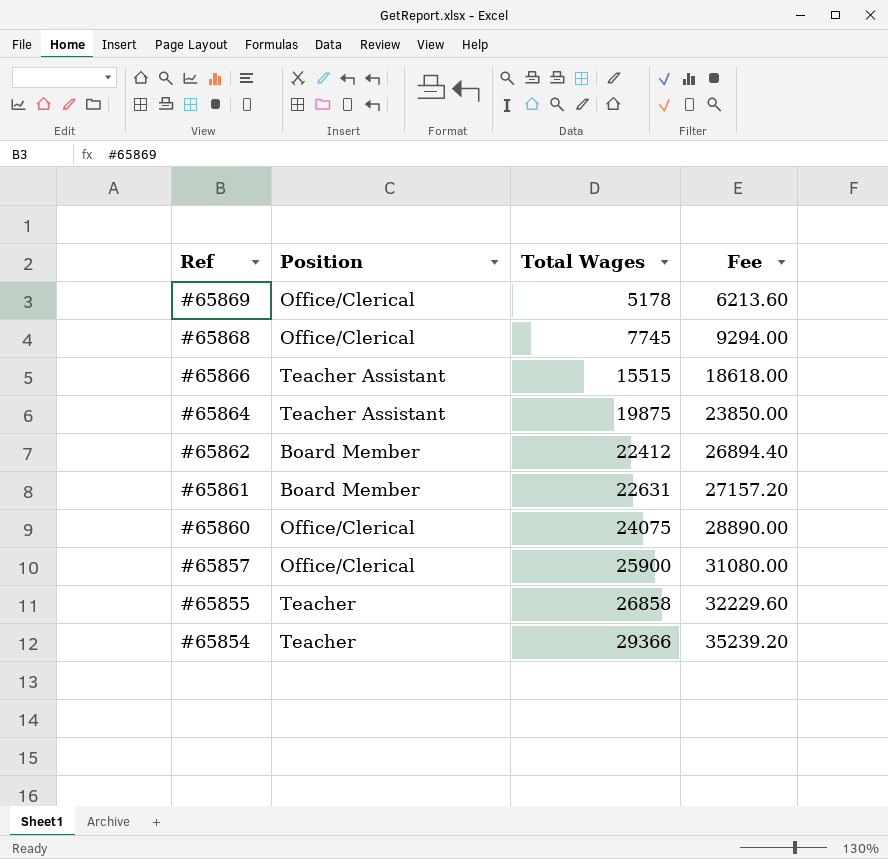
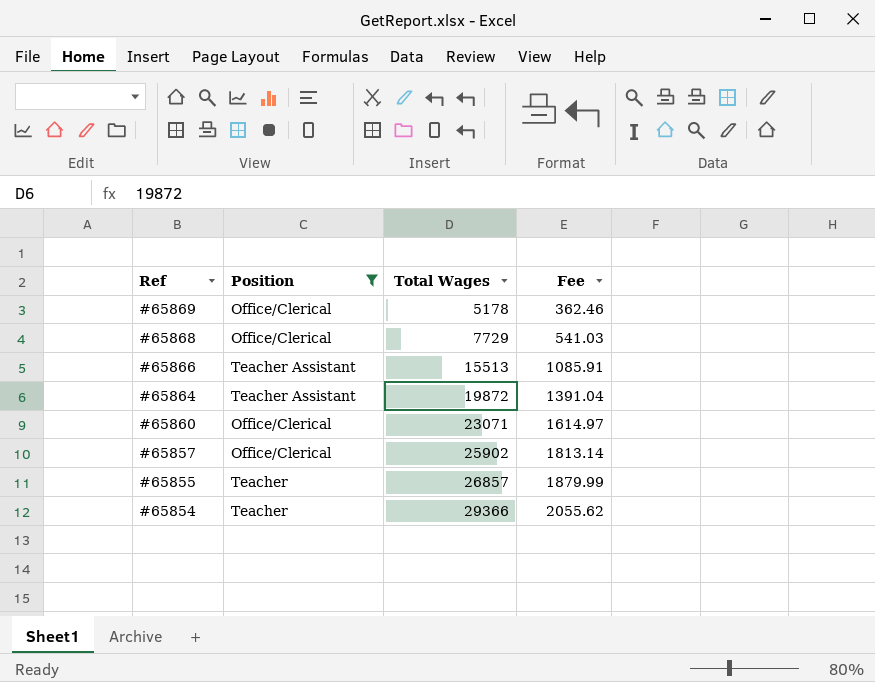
filter: none -> Position != Board Member
column Fee | formula: [Total Wages] * 1.2 -> [Total Wages] * 0.07
#65868 | Total Wages: 7745 -> 7729
#65866 | Total Wages: 15515 -> 15513
#65864 | Total Wages: 19875 -> 19872
#65860 | Total Wages: 24075 -> 23071
#65857 | Total Wages: 25900 -> 25902
#65855 | Total Wages: 26858 -> 26857

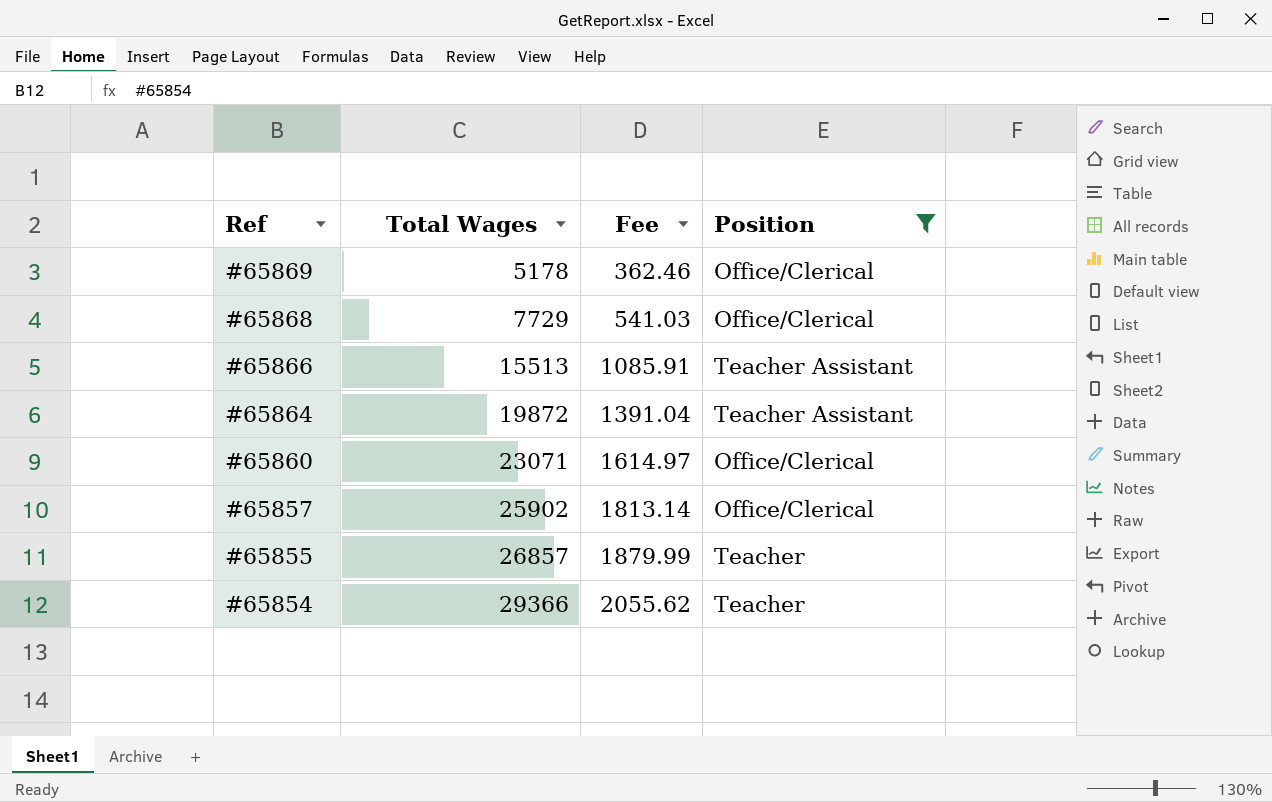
column Position | position: 2 -> 4

